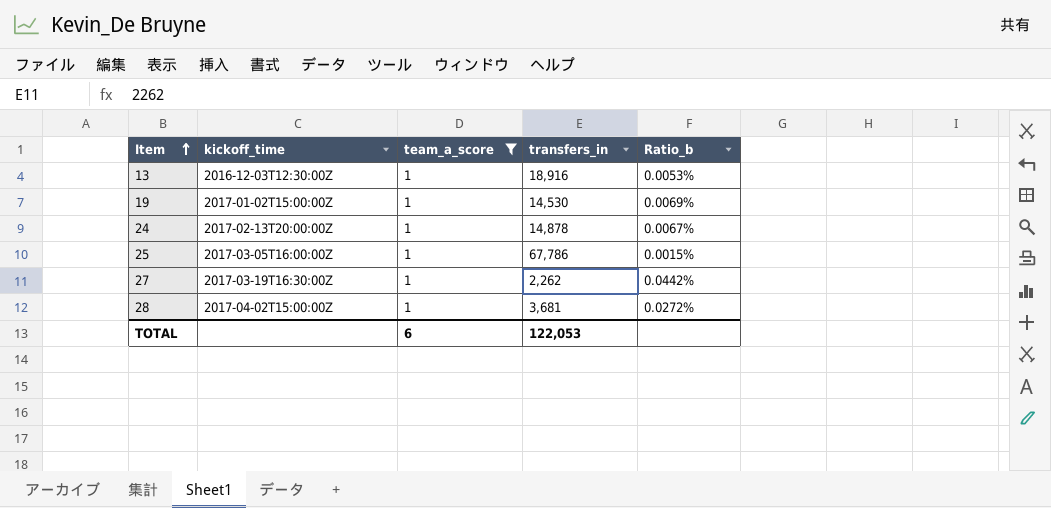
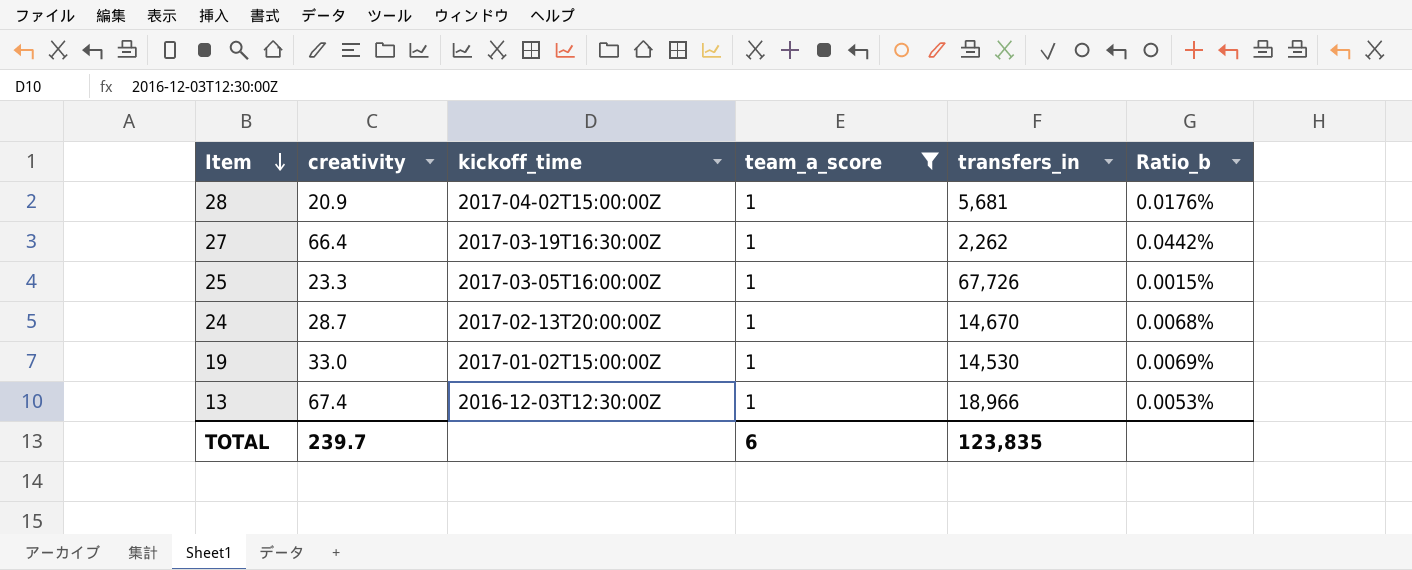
row order: Item ascending -> Item descending
column creativity | position: none -> 2
28 | transfers_in: 3,681 -> 5,681
28 | Ratio_b: 0.0272% -> 0.0176%
25 | transfers_in: 67,786 -> 67,726
24 | transfers_in: 14,878 -> 14,670
24 | Ratio_b: 0.0067% -> 0.0068%
13 | transfers_in: 18,916 -> 18,966
TOTAL | transfers_in: 122,053 -> 123,835

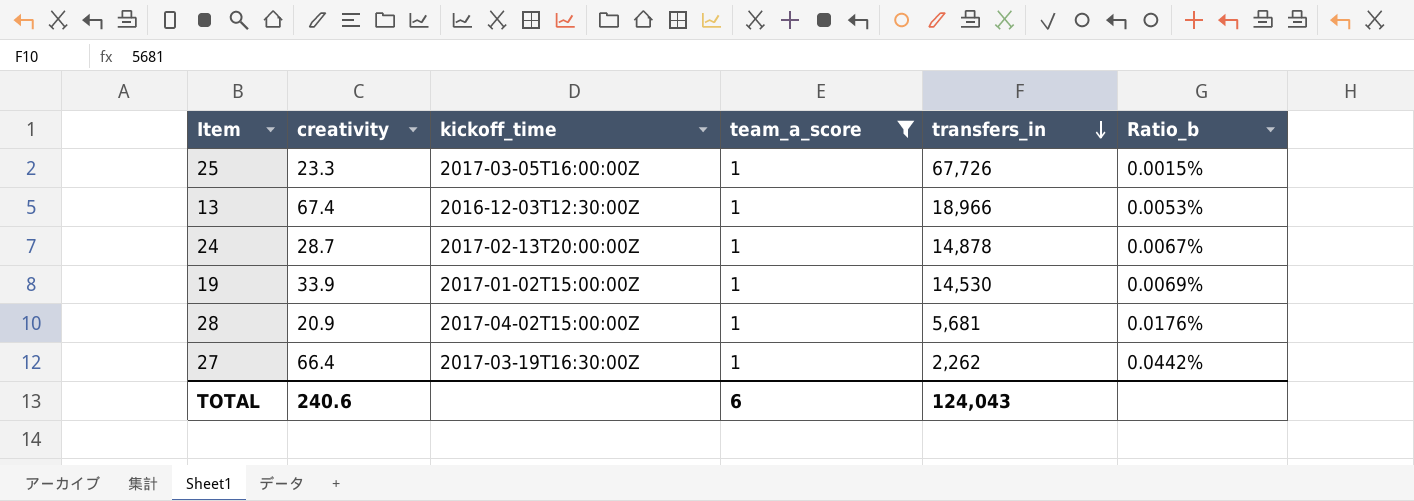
row order: Item descending -> transfers_in descending
24 | transfers_in: 14,670 -> 14,878
24 | Ratio_b: 0.0068% -> 0.0067%
19 | creativity: 33.0 -> 33.9
TOTAL | creativity: 239.7 -> 240.6
TOTAL | transfers_in: 123,835 -> 124,043

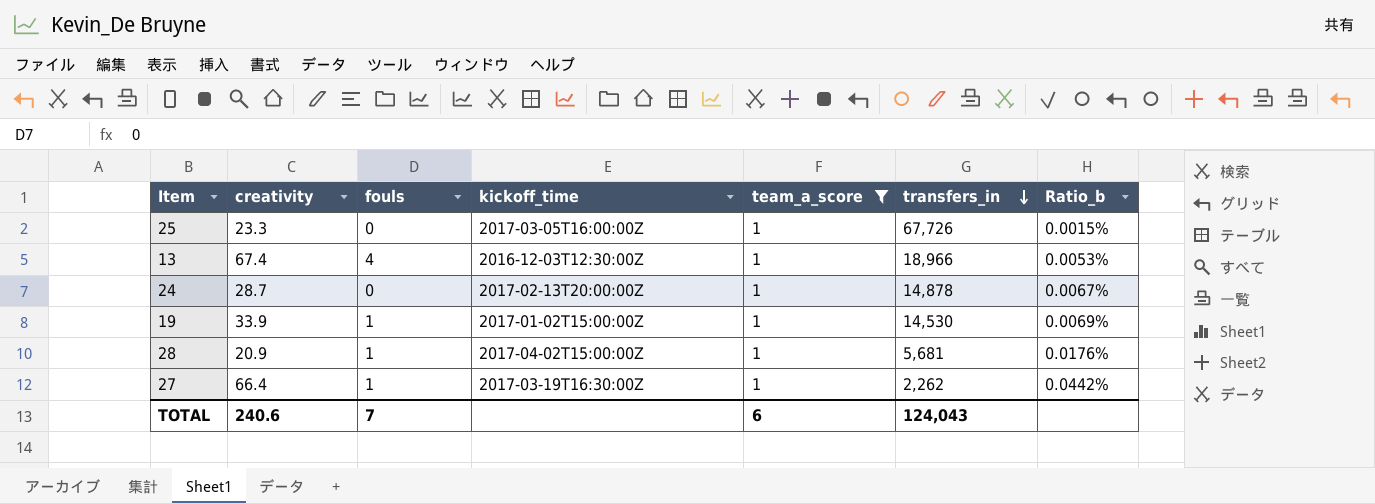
column fouls | position: none -> 3

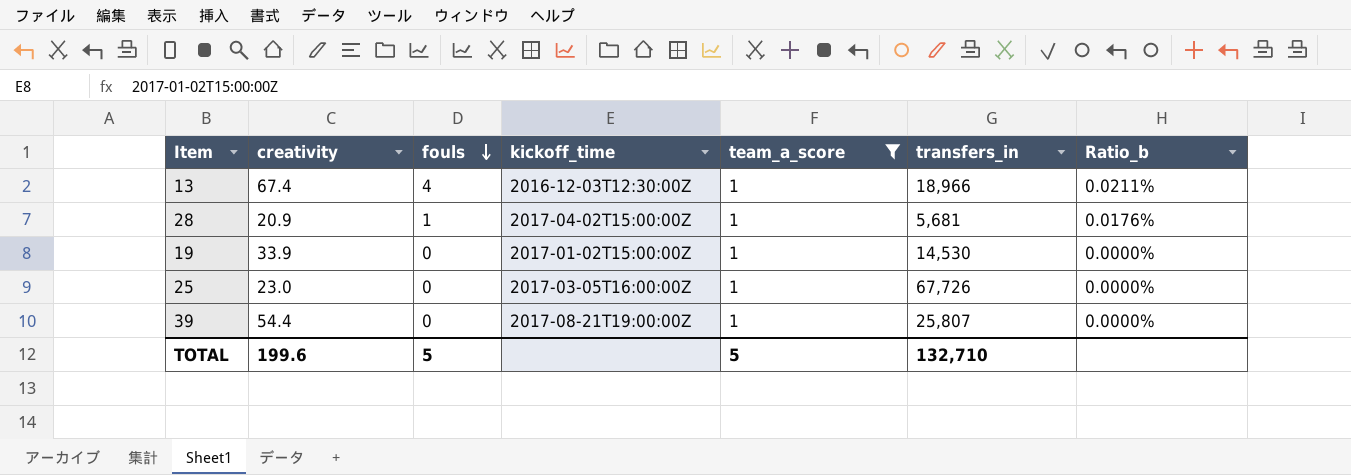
row order: transfers_in descending -> fouls descending
column Ratio_b | formula: [team_a_score] / [transfers_in] -> [fouls] / [transfers_in]
row 24: 28.7 | 0 | 2017-02-13T20:00:00Z | 1 | 14,878 | 0.0067% -> none
row 27: 66.4 | 1 | 2017-03-19T16:30:00Z | 1 | 2,262 | 0.0442% -> none
19 | fouls: 1 -> 0
25 | creativity: 23.3 -> 23.0
row 39: none -> 54.4 | 0 | 2017-08-21T19:00:00Z | 1 | 25,807 | 0.0000%
TOTAL | creativity: 240.6 -> 199.6
TOTAL | fouls: 7 -> 5
TOTAL | team_a_score: 6 -> 5
TOTAL | transfers_in: 124,043 -> 132,710

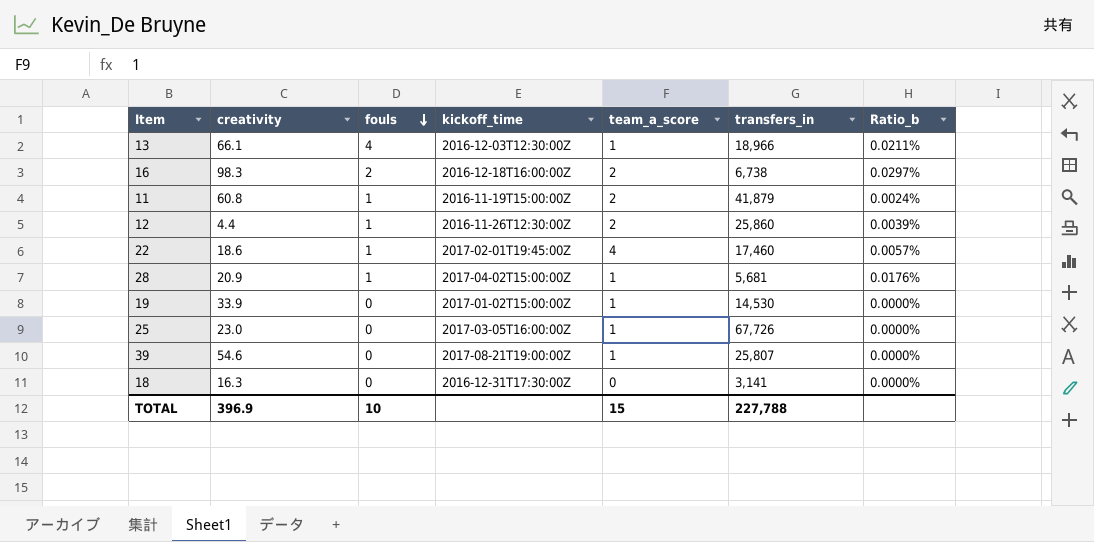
filter: team_a_score = 1 -> none
13 | creativity: 67.4 -> 66.1
39 | creativity: 54.4 -> 54.6
TOTAL | creativity: 199.6 -> 396.9
TOTAL | fouls: 5 -> 10
TOTAL | team_a_score: 5 -> 15
TOTAL | transfers_in: 132,710 -> 227,788

